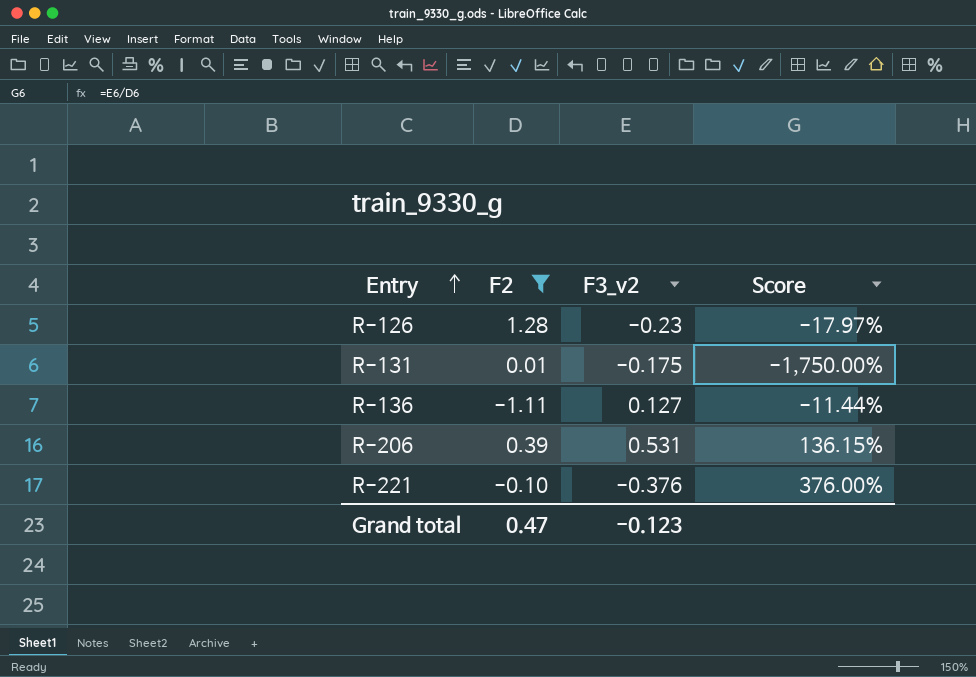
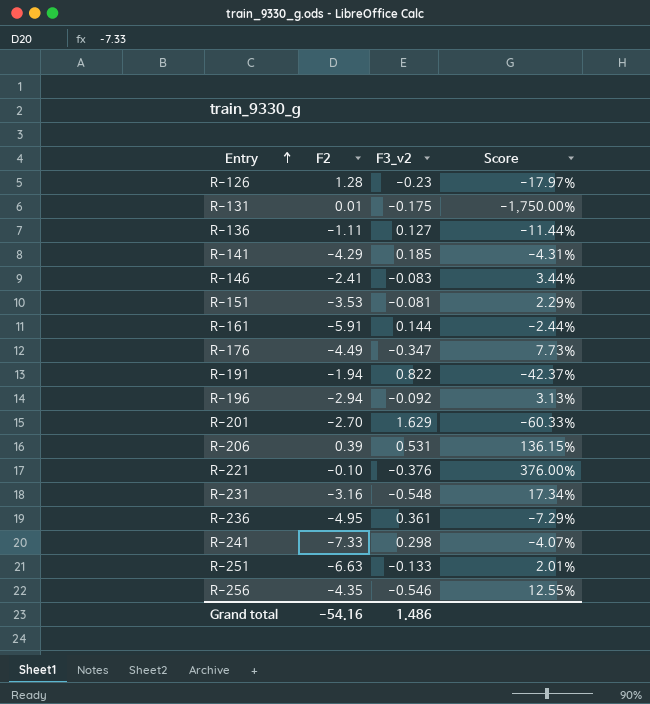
filter: F2 >= -1.11 -> none
Grand total | F2: 0.47 -> -54.16
Grand total | F3_v2: -0.123 -> 1.486

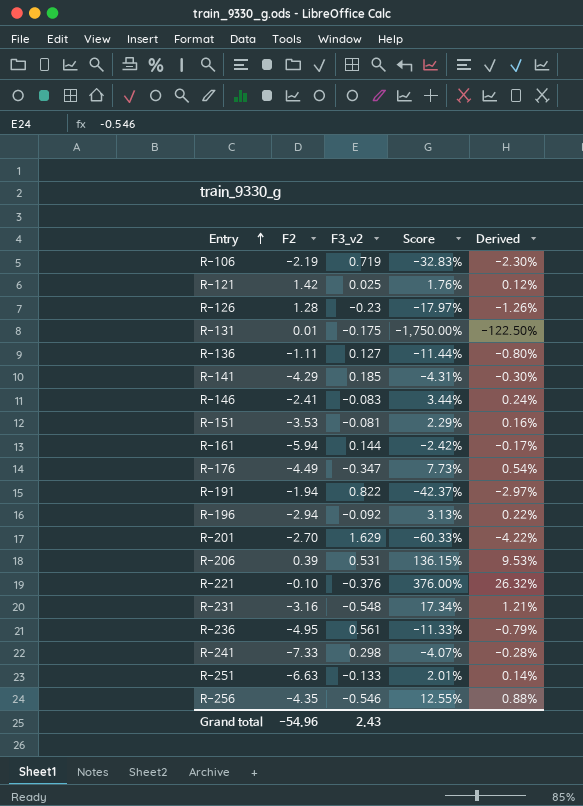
column Derived | formula: none -> [Score] * 0.07
row R-106: none -> -2.19 | 0.719 | -32.83% | -2.30%
row R-121: none -> 1.42 | 0.025 | 1.76% | 0.12%
R-161 | F2: -5.91 -> -5.94
R-161 | Score: -2.44% -> -2.42%
R-236 | F3_v2: 0.361 -> 0.561
R-236 | Score: -7.29% -> -11.33%
Grand total | F2: -54.16 -> -54.96
Grand total | F3_v2: 1.486 -> 2.43

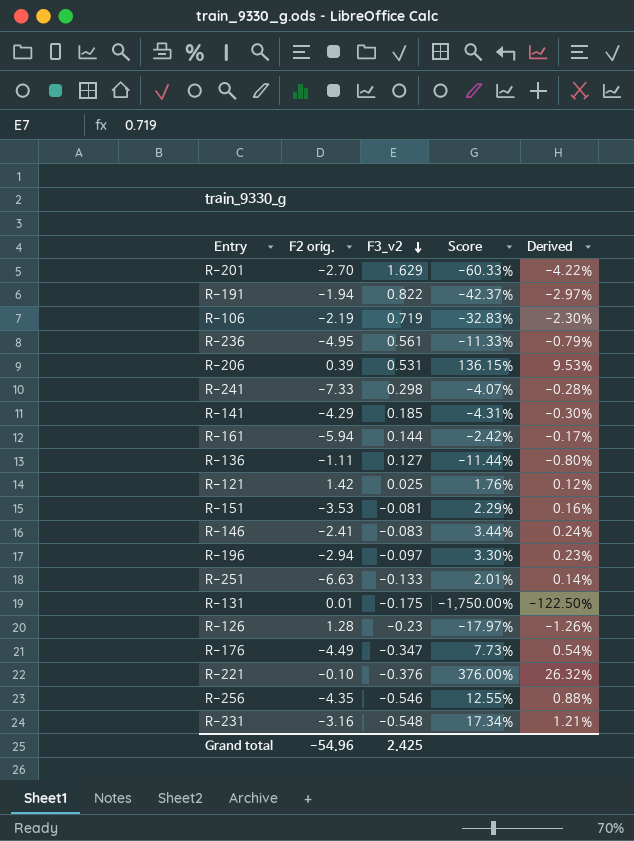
row order: Entry ascending -> F3_v2 descending
column name: F2 -> F2 orig.
R-196 | F3_v2: -0.092 -> -0.097
R-196 | Score: 3.13% -> 3.30%
R-196 | Derived: 0.22% -> 0.23%
Grand total | F3_v2: 2.43 -> 2.425

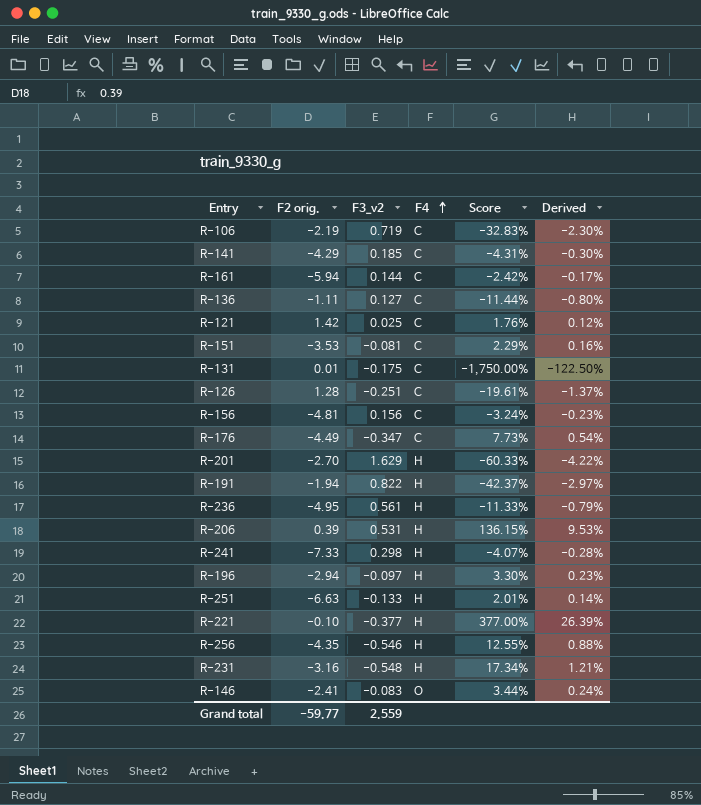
row order: F3_v2 descending -> F4 ascending
column F4 | position: none -> 4
R-126 | F3_v2: -0.23 -> -0.251
R-126 | Score: -17.97% -> -19.61%
R-126 | Derived: -1.26% -> -1.37%
row R-156: none -> -4.81 | 0.156 | C | -3.24% | -0.23%
R-221 | F3_v2: -0.376 -> -0.377
R-221 | Score: 376.00% -> 377.00%
R-221 | Derived: 26.32% -> 26.39%
Grand total | F2 orig.: -54.96 -> -59.77
Grand total | F3_v2: 2.425 -> 2.559

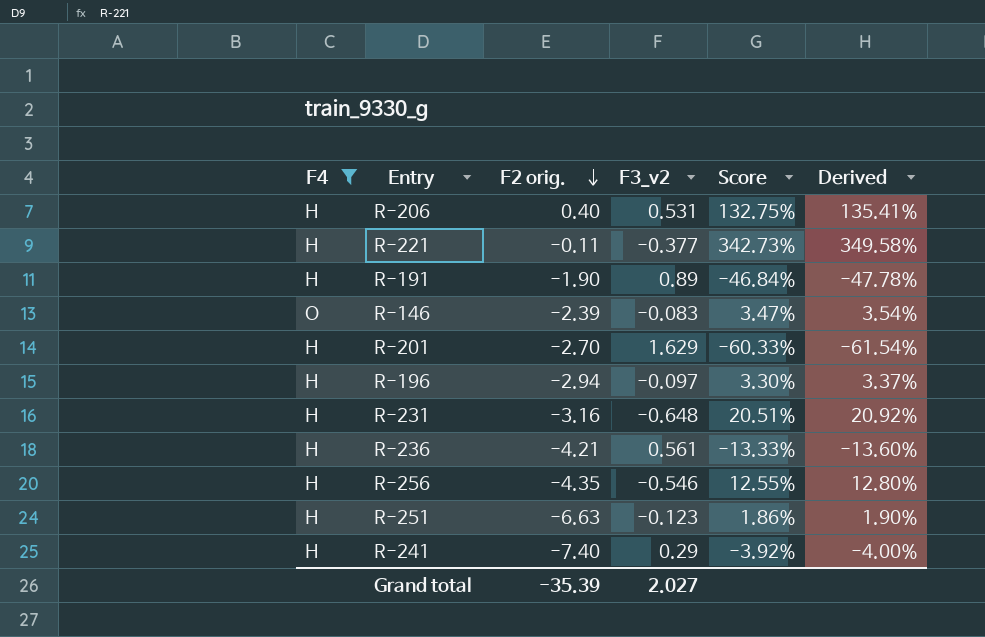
filter: none -> F4 != C
row order: F4 ascending -> F2 orig. descending
column F4 | position: 4 -> 1
column Derived | formula: [Score] * 0.07 -> [Score] * 1.02
R-206 | F2 orig.: 0.39 -> 0.40
R-206 | Score: 136.15% -> 132.75%
R-221 | F2 orig.: -0.10 -> -0.11
R-221 | Score: 377.00% -> 342.73%
R-191 | F2 orig.: -1.94 -> -1.90
R-191 | F3_v2: 0.822 -> 0.89
R-191 | Score: -42.37% -> -46.84%
R-146 | F2 orig.: -2.41 -> -2.39
R-146 | Score: 3.44% -> 3.47%
R-231 | F3_v2: -0.548 -> -0.648
R-231 | Score: 17.34% -> 20.51%
R-236 | F2 orig.: -4.95 -> -4.21
R-236 | Score: -11.33% -> -13.33%
R-251 | F3_v2: -0.133 -> -0.123
R-251 | Score: 2.01% -> 1.86%
R-241 | F2 orig.: -7.33 -> -7.40
R-241 | F3_v2: 0.298 -> 0.29
R-241 | Score: -4.07% -> -3.92%
Grand total | F2 orig.: -59.77 -> -35.39
Grand total | F3_v2: 2.559 -> 2.027

